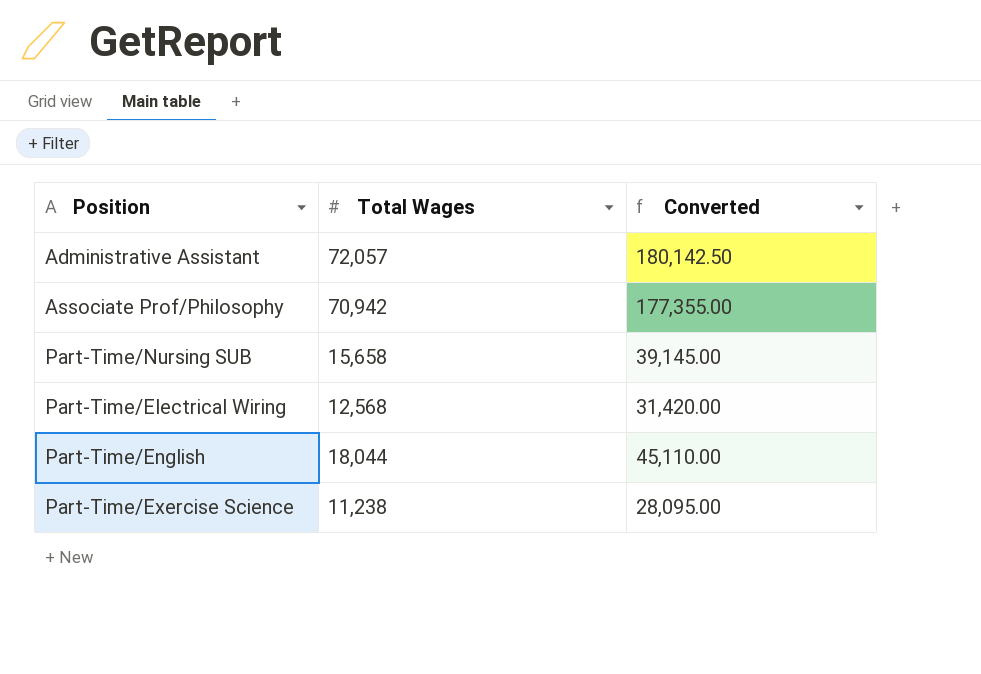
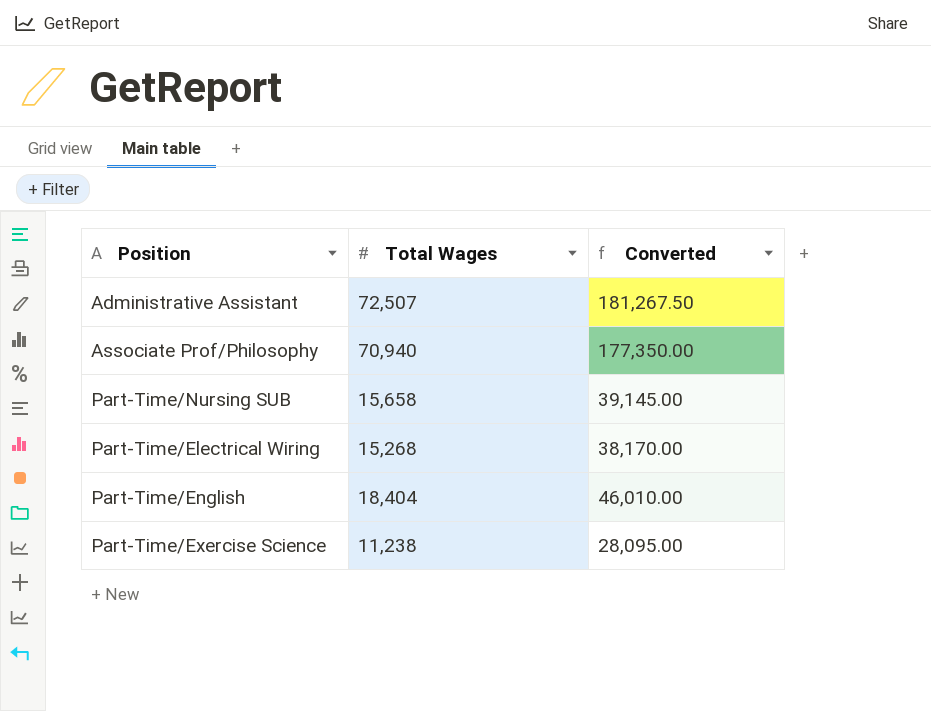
Administrative Assistant | Total Wages: 72,057 -> 72,507
Administrative Assistant | Converted: 180,142.50 -> 181,267.50
Associate Prof/Philosophy | Total Wages: 70,942 -> 70,940
Associate Prof/Philosophy | Converted: 177,355.00 -> 177,350.00
Part-Time/Electrical Wiring | Total Wages: 12,568 -> 15,268
Part-Time/Electrical Wiring | Converted: 31,420.00 -> 38,170.00
Part-Time/English | Total Wages: 18,044 -> 18,404
Part-Time/English | Converted: 45,110.00 -> 46,010.00

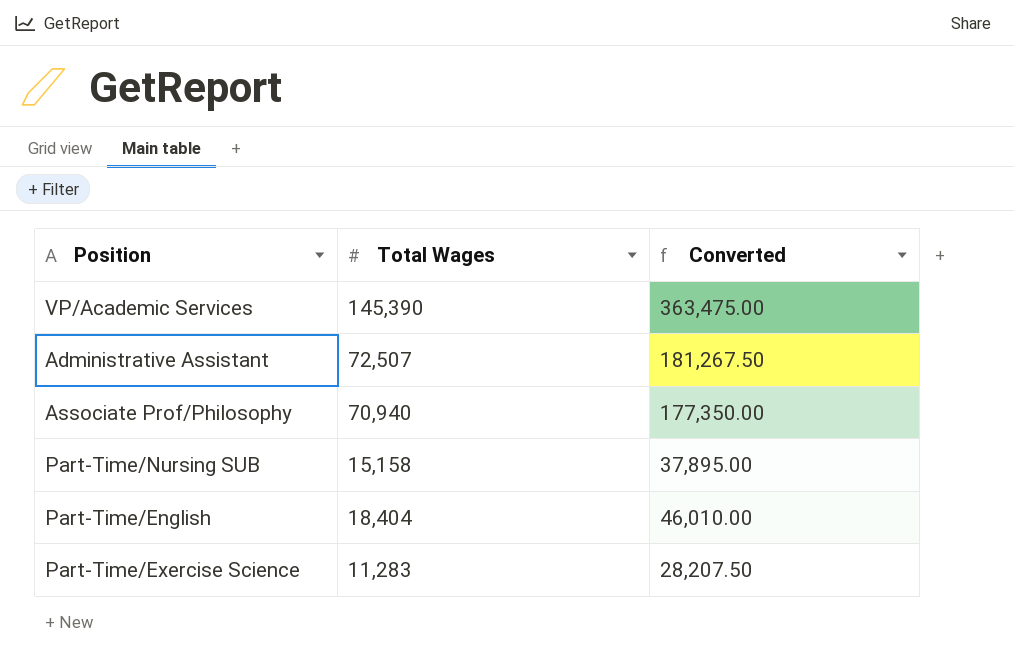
row Part-Time/Electrical Wiring: 15,268 | 38,170.00 -> none
row VP/Academic Services: none -> 145,390 | 363,475.00
Part-Time/Nursing SUB | Total Wages: 15,658 -> 15,158
Part-Time/Nursing SUB | Converted: 39,145.00 -> 37,895.00
Part-Time/Exercise Science | Total Wages: 11,238 -> 11,283
Part-Time/Exercise Science | Converted: 28,095.00 -> 28,207.50

